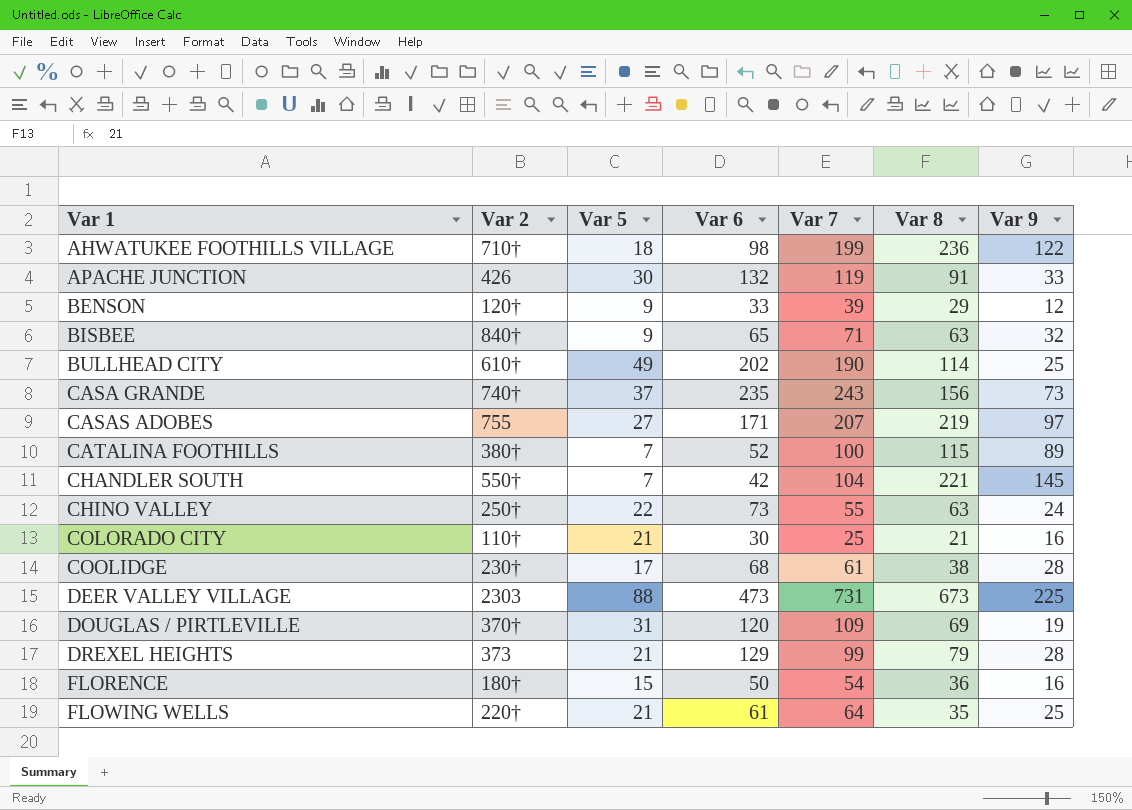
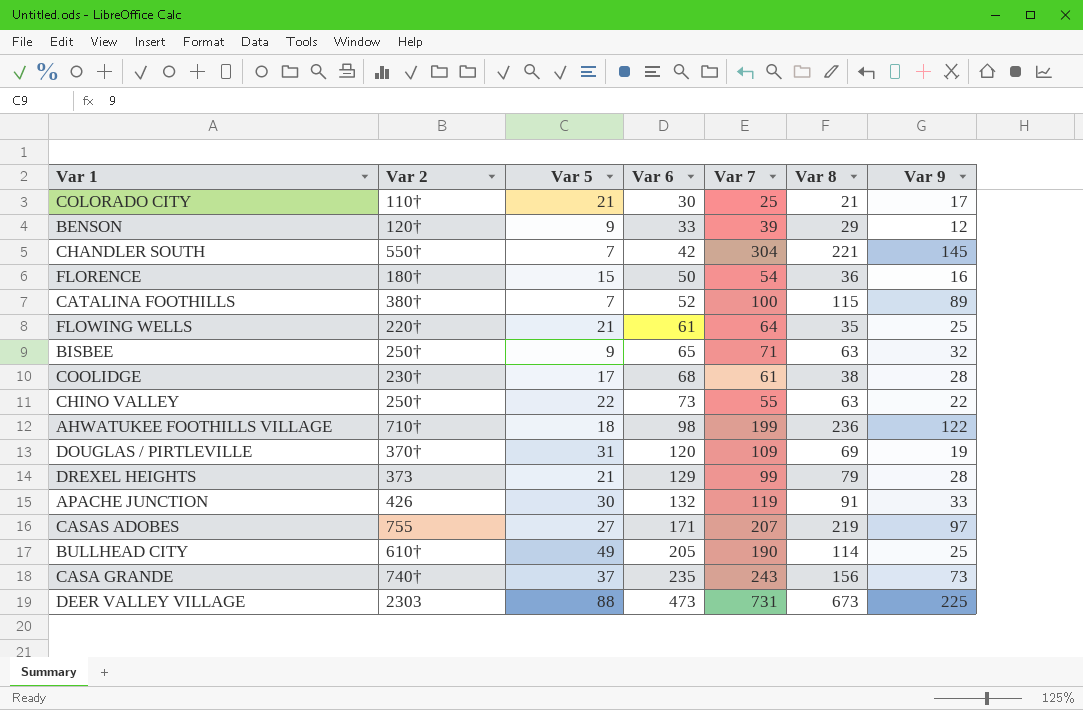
row order: Var 1 ascending -> Var 6 ascending
COLORADO CITY | Var 9: 16 -> 17
CHANDLER SOUTH | Var 7: 104 -> 304
BISBEE | Var 2: 840† -> 250†
CHINO VALLEY | Var 9: 24 -> 22
BULLHEAD CITY | Var 6: 202 -> 205

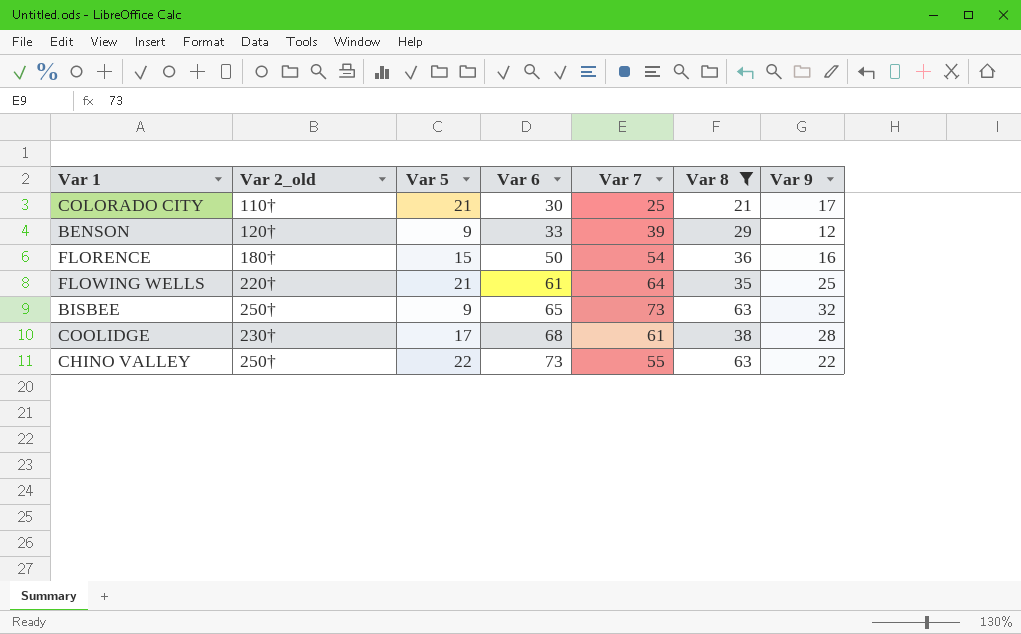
filter: none -> Var 8 <= 63
column name: Var 2 -> Var 2_old
BISBEE | Var 7: 71 -> 73

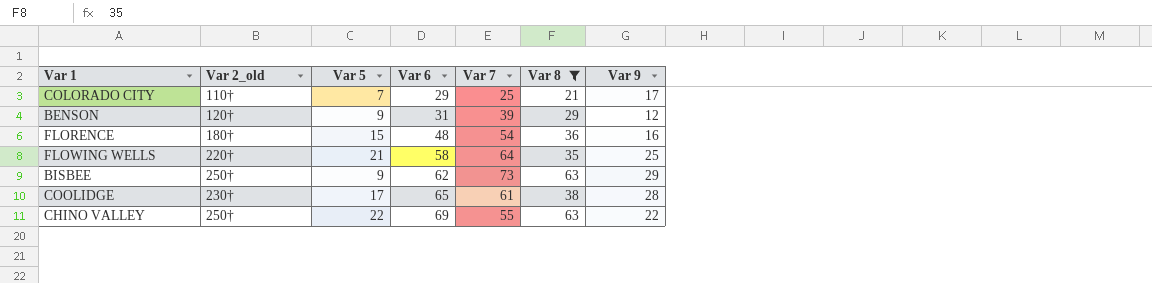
COLORADO CITY | Var 5: 21 -> 7
COLORADO CITY | Var 6: 30 -> 29
BENSON | Var 6: 33 -> 31
FLORENCE | Var 6: 50 -> 48
FLOWING WELLS | Var 6: 61 -> 58
BISBEE | Var 6: 65 -> 62
BISBEE | Var 9: 32 -> 29
COOLIDGE | Var 6: 68 -> 65
CHINO VALLEY | Var 6: 73 -> 69

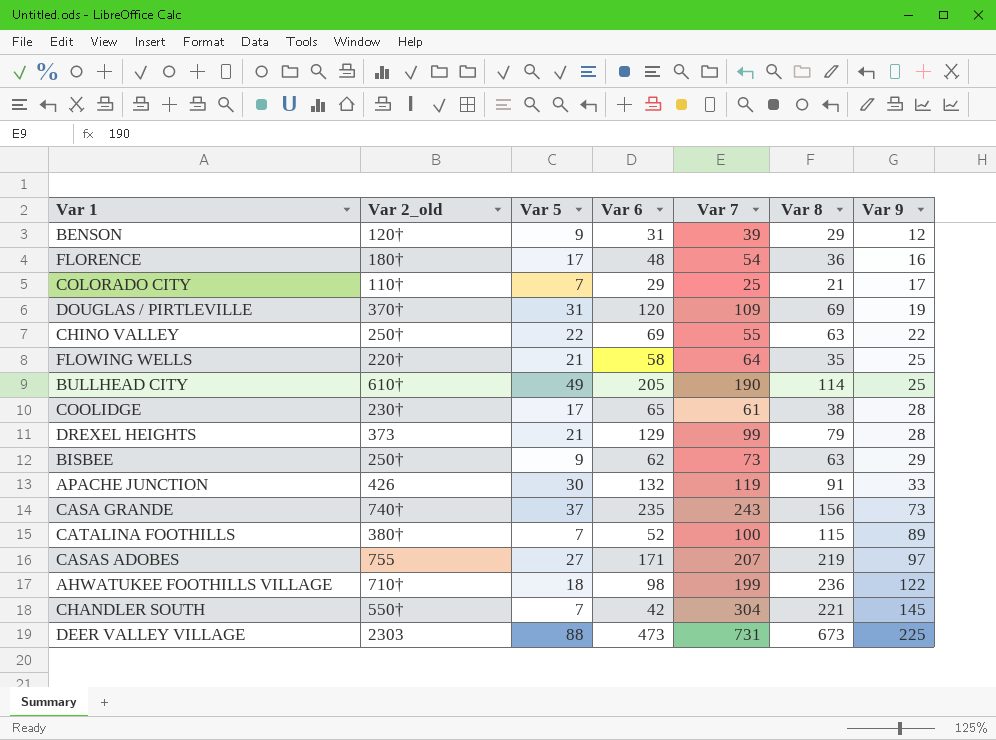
filter: Var 8 <= 63 -> none
row order: Var 6 ascending -> Var 9 ascending
FLORENCE | Var 5: 15 -> 17

